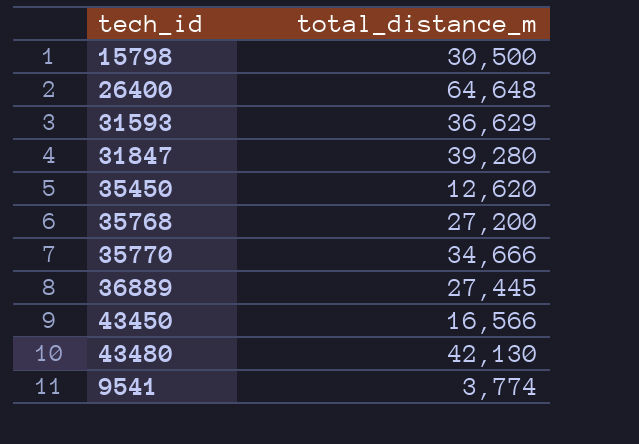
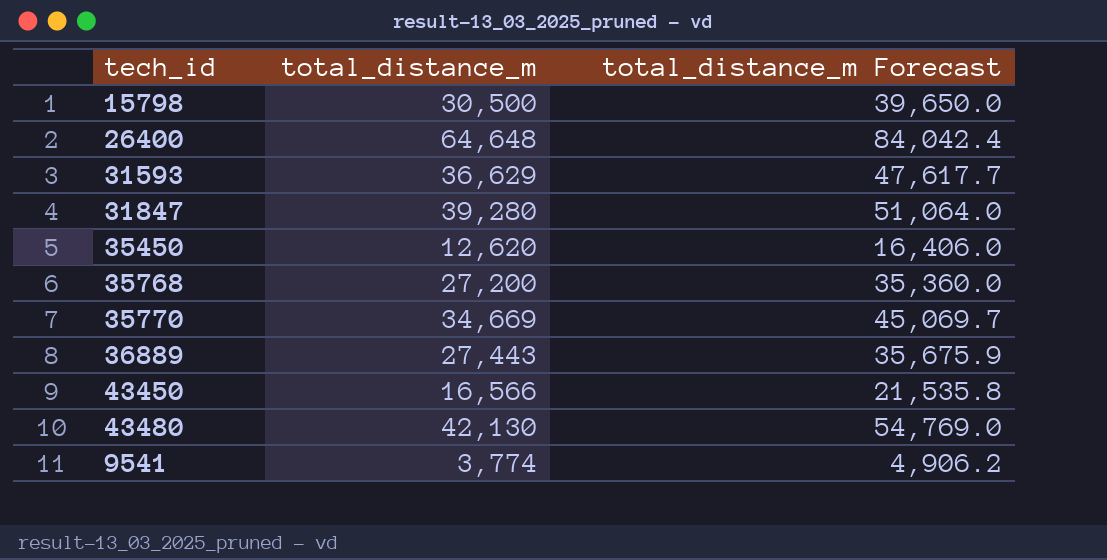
column total_distance_m Forecast | formula: none -> [total_distance_m] * 1.3
35770 | total_distance_m: 34,666 -> 34,669
36889 | total_distance_m: 27,445 -> 27,443

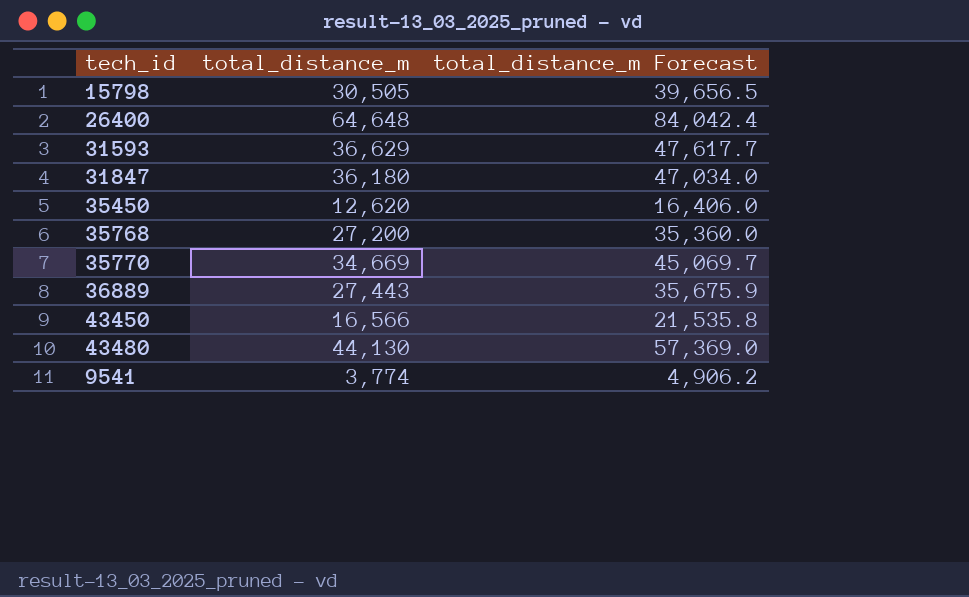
15798 | total_distance_m: 30,500 -> 30,505
15798 | total_distance_m Forecast: 39,650.0 -> 39,656.5
31847 | total_distance_m: 39,280 -> 36,180
31847 | total_distance_m Forecast: 51,064.0 -> 47,034.0
43480 | total_distance_m: 42,130 -> 44,130
43480 | total_distance_m Forecast: 54,769.0 -> 57,369.0

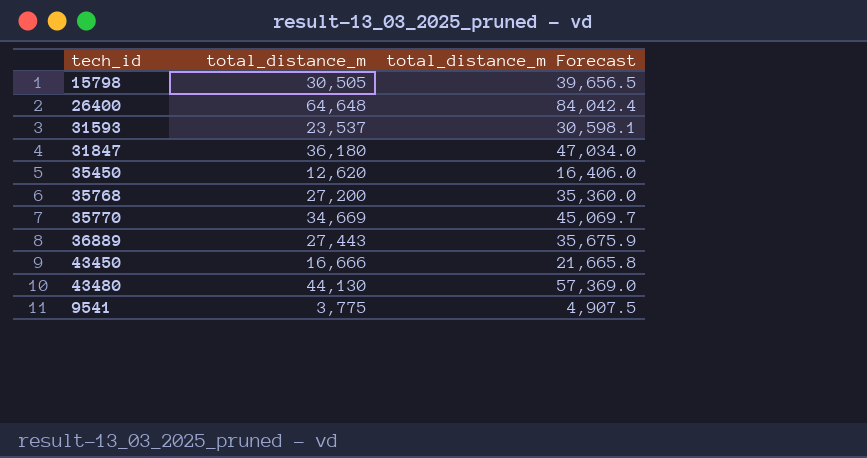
31593 | total_distance_m: 36,629 -> 23,537
31593 | total_distance_m Forecast: 47,617.7 -> 30,598.1
43450 | total_distance_m: 16,566 -> 16,666
43450 | total_distance_m Forecast: 21,535.8 -> 21,665.8
9541 | total_distance_m: 3,774 -> 3,775
9541 | total_distance_m Forecast: 4,906.2 -> 4,907.5

